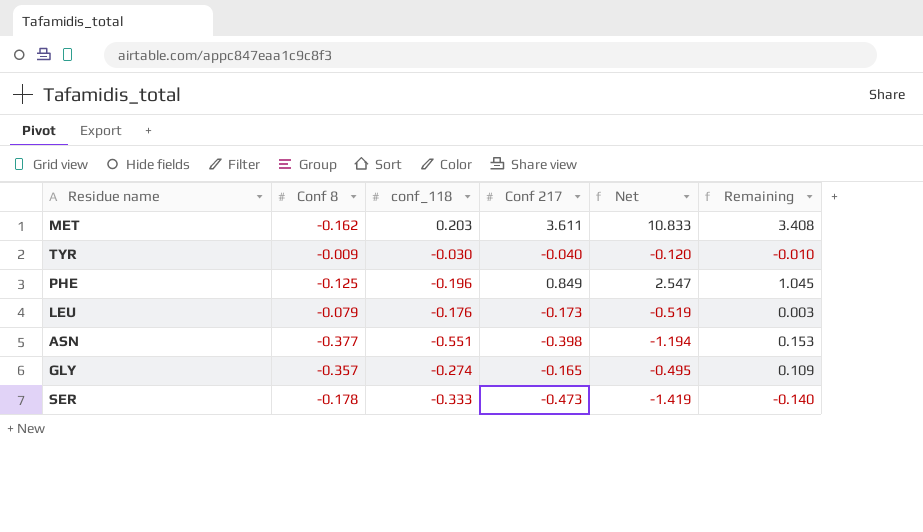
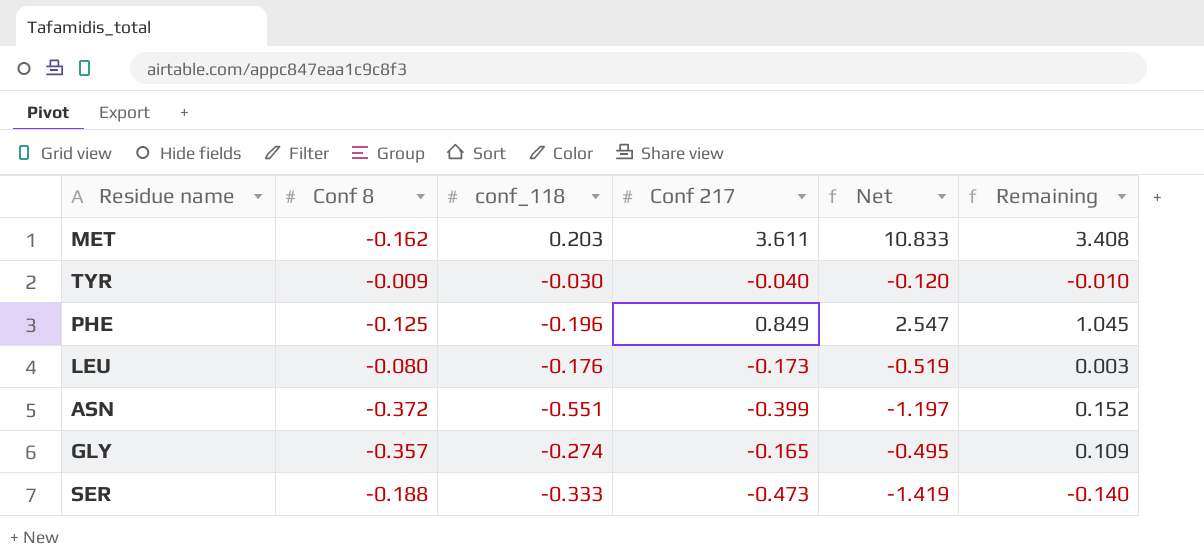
LEU | Conf 8: -0.079 -> -0.080
ASN | Conf 8: -0.377 -> -0.372
ASN | Conf 217: -0.398 -> -0.399
ASN | Net: -1.194 -> -1.197
ASN | Remaining: 0.153 -> 0.152
SER | Conf 8: -0.178 -> -0.188

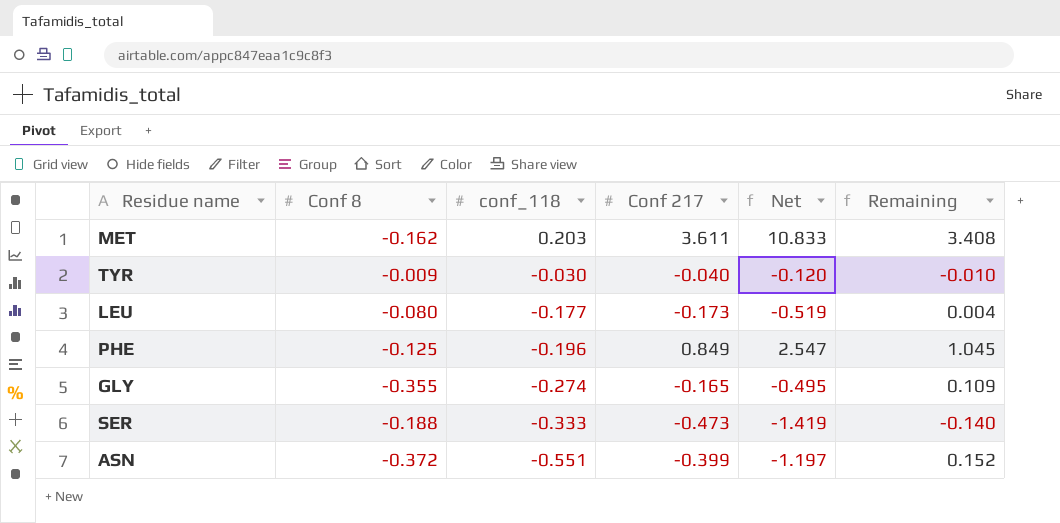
row order: none -> conf_118 descending
LEU | conf_118: -0.176 -> -0.177
LEU | Remaining: 0.003 -> 0.004
GLY | Conf 8: -0.357 -> -0.355

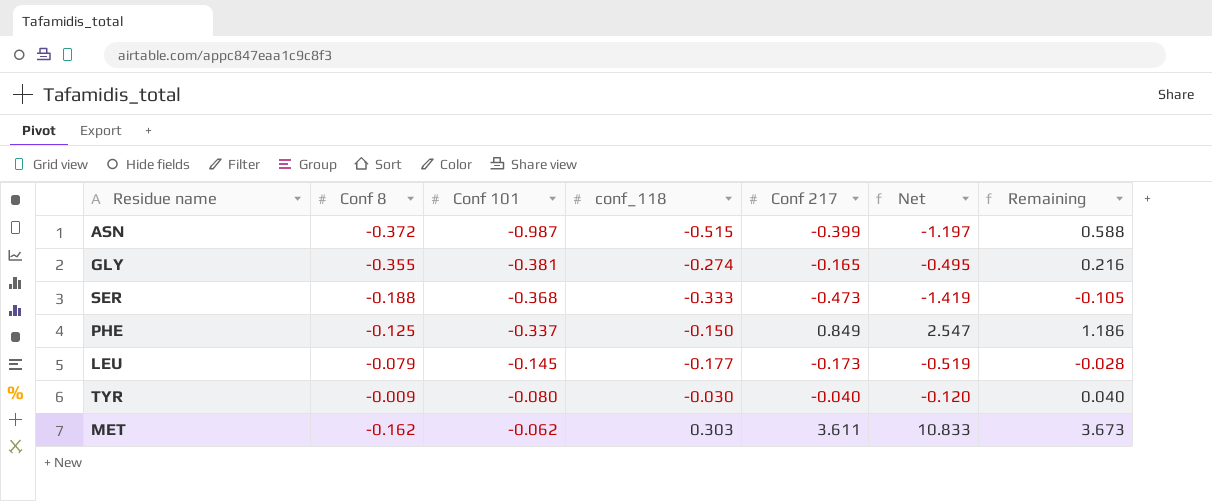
row order: conf_118 descending -> Conf 101 ascending
column Conf 101 | position: none -> 3
column Remaining | formula: [Conf 217] - [conf_118] -> [Conf 217] - [Conf 101]
ASN | conf_118: -0.551 -> -0.515
PHE | conf_118: -0.196 -> -0.150
LEU | Conf 8: -0.080 -> -0.079
MET | conf_118: 0.203 -> 0.303

